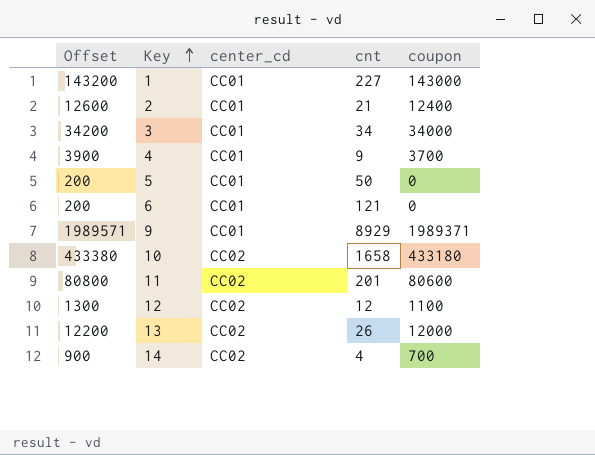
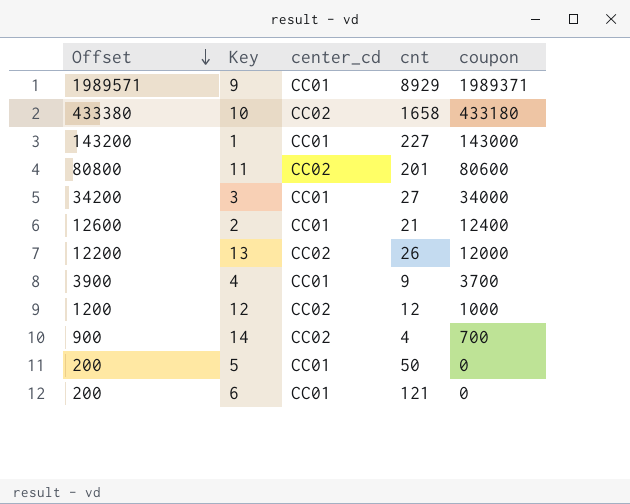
row order: Key ascending -> Offset descending
3 | cnt: 34 -> 27
12 | Offset: 1300 -> 1200
12 | coupon: 1100 -> 1000

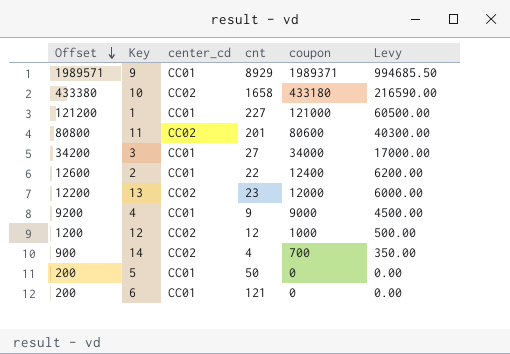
column Levy | formula: none -> [coupon] * 0.5
1 | Offset: 143200 -> 121200
1 | coupon: 143000 -> 121000
2 | cnt: 21 -> 22
13 | cnt: 26 -> 23
4 | Offset: 3900 -> 9200
4 | coupon: 3700 -> 9000

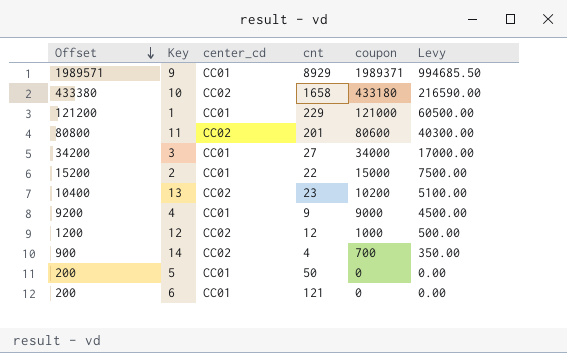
1 | cnt: 227 -> 229
2 | Offset: 12600 -> 15200
2 | coupon: 12400 -> 15000
2 | Levy: 6200.00 -> 7500.00
13 | Offset: 12200 -> 10400
13 | coupon: 12000 -> 10200
13 | Levy: 6000.00 -> 5100.00

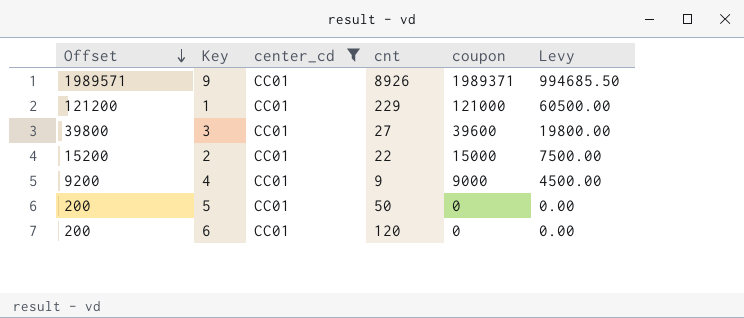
filter: none -> center_cd = CC01
9 | cnt: 8929 -> 8926
3 | Offset: 34200 -> 39800
3 | coupon: 34000 -> 39600
3 | Levy: 17000.00 -> 19800.00
6 | cnt: 121 -> 120

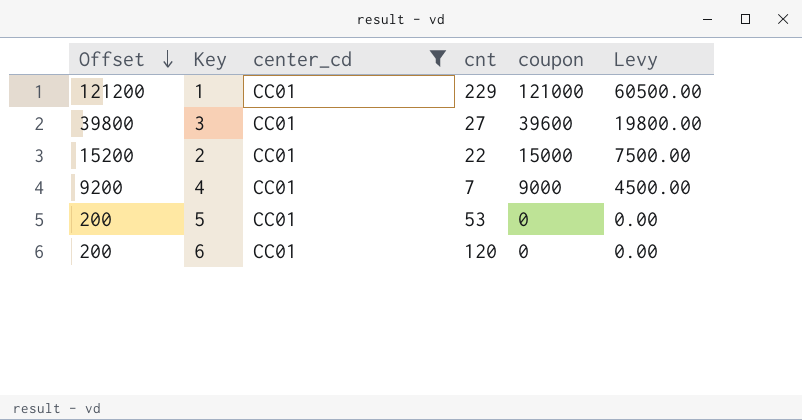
row 9: 1989571 | CC01 | 8926 | 1989371 | 994685.50 -> none
4 | cnt: 9 -> 7
5 | cnt: 50 -> 53

